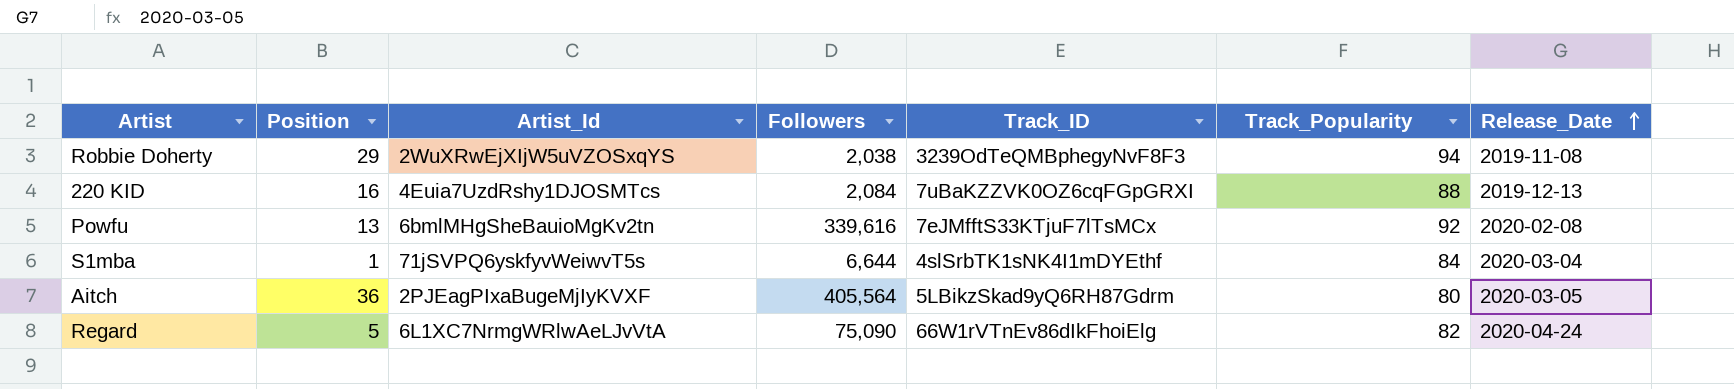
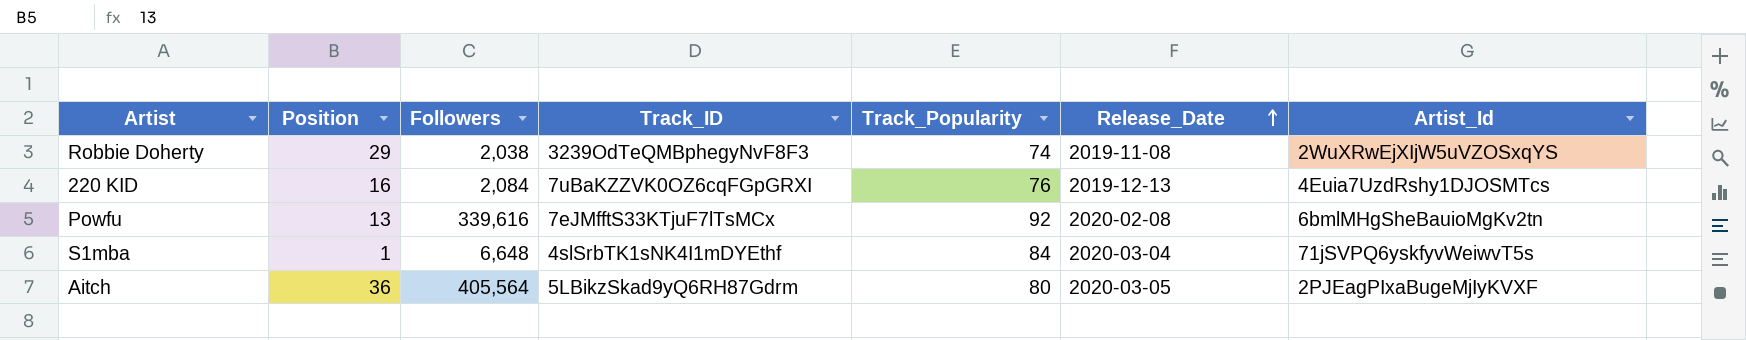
column Artist_Id | position: 3 -> 7
row Regard: 5 | 6L1XC7NrmgWRlwAeLJvVtA | 75,090 | 66W1rVTnEv86dIkFhoiElg | 82 | 2020-04-24 -> none
Robbie Doherty | Track_Popularity: 94 -> 74
220 KID | Track_Popularity: 88 -> 76
S1mba | Followers: 6,644 -> 6,648

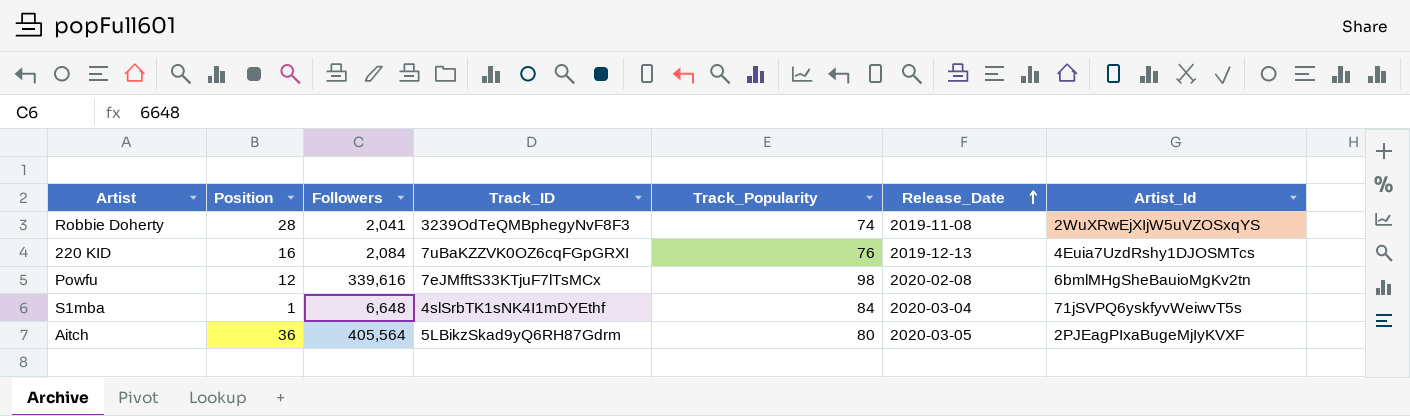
Robbie Doherty | Position: 29 -> 28
Robbie Doherty | Followers: 2,038 -> 2,041
Powfu | Position: 13 -> 12
Powfu | Track_Popularity: 92 -> 98

